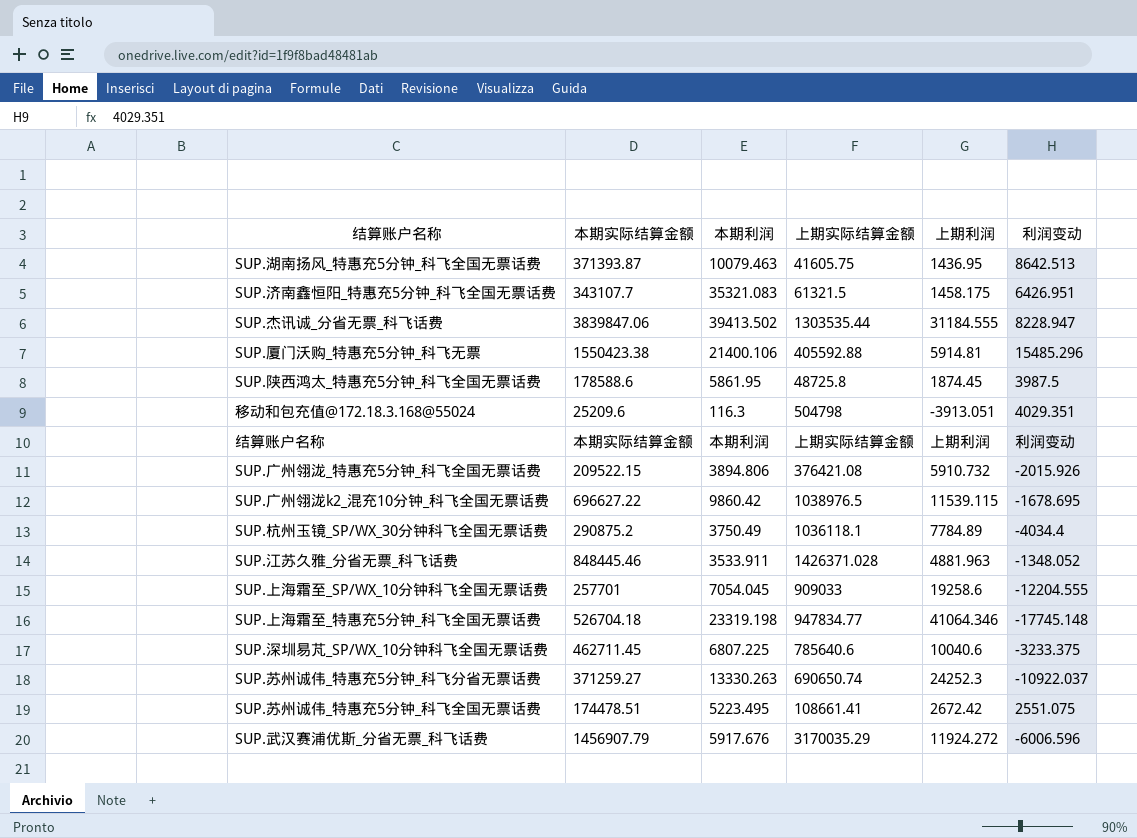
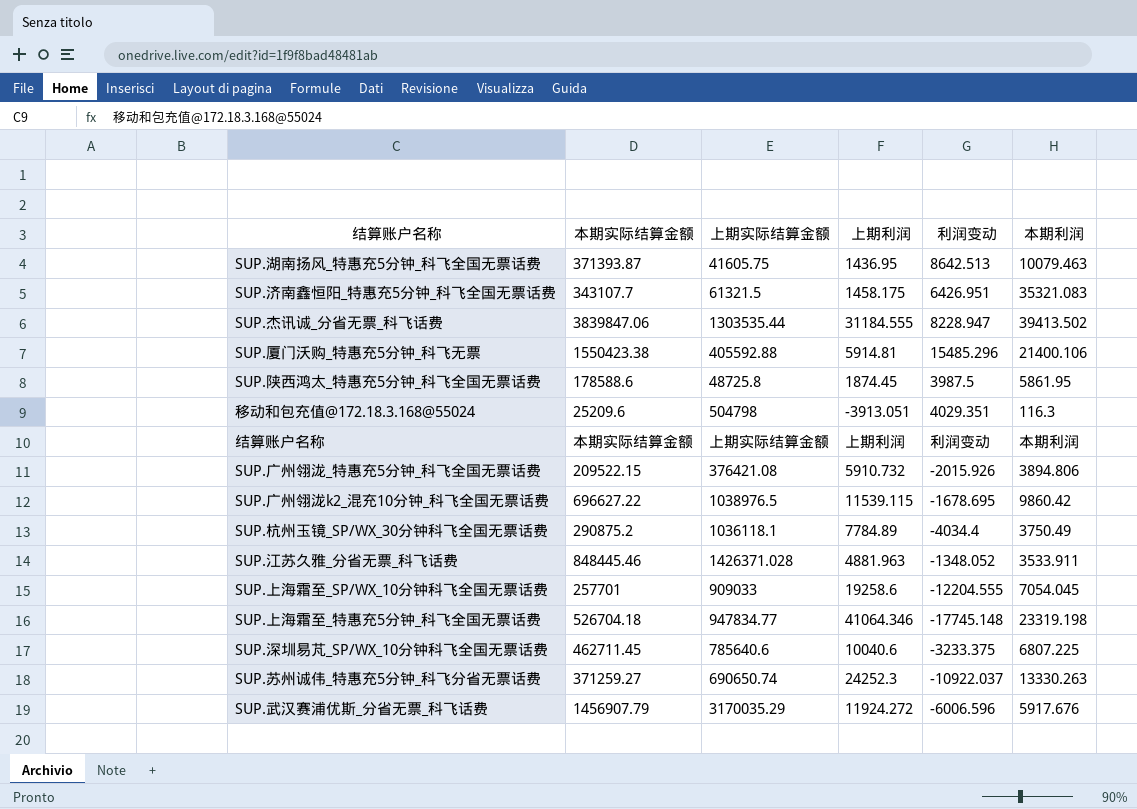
column 本期利润 | position: 3 -> 6
row SUP.苏州诚伟_特惠充5分钟_科飞全国无票话费: 174478.51 | 5223.495 | 108661.41 | 2672.42 | 2551.075 -> none

